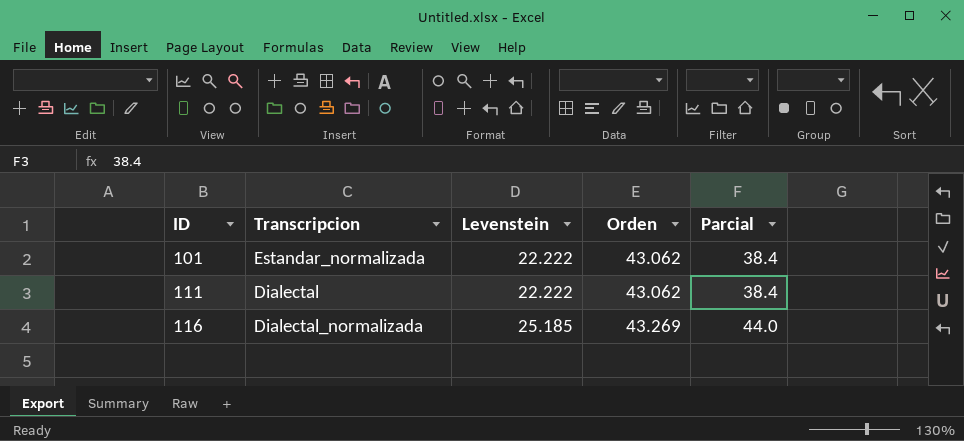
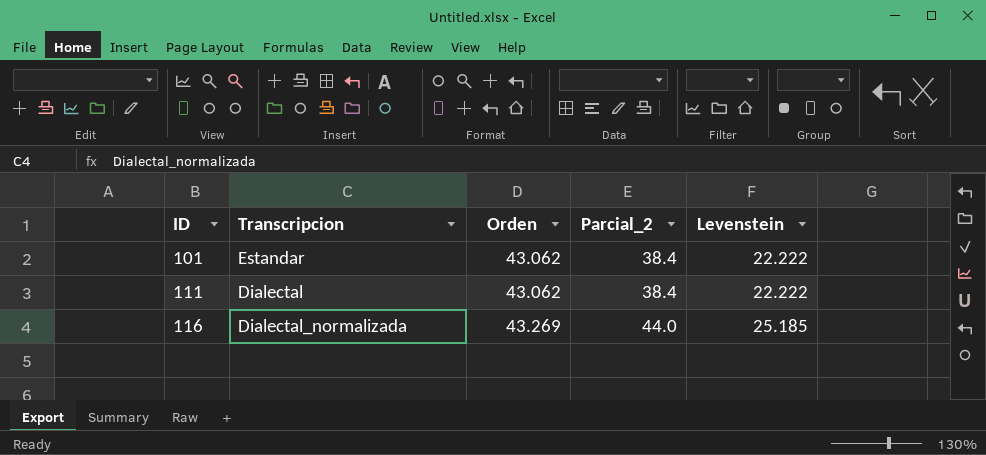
column name: Parcial -> Parcial_2
column Levenstein | position: 3 -> 5
101 | Transcripcion: Estandar_normalizada -> Estandar

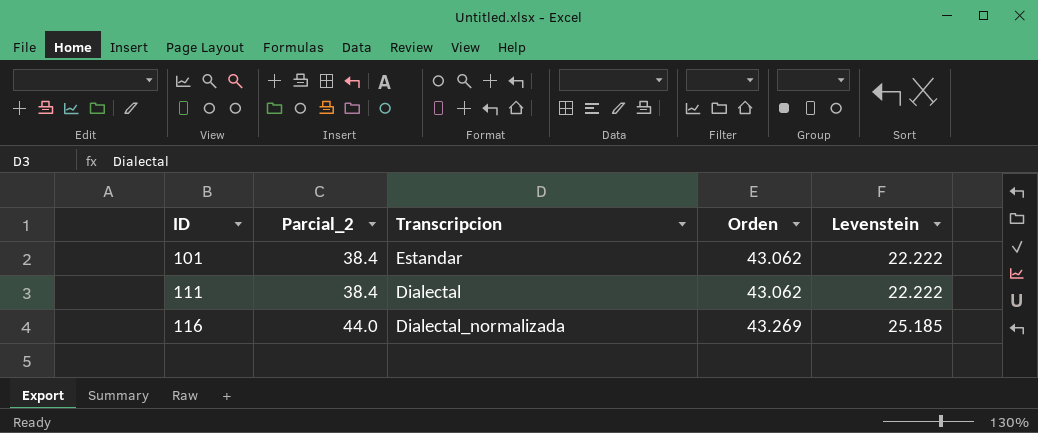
column Parcial_2 | position: 4 -> 2

